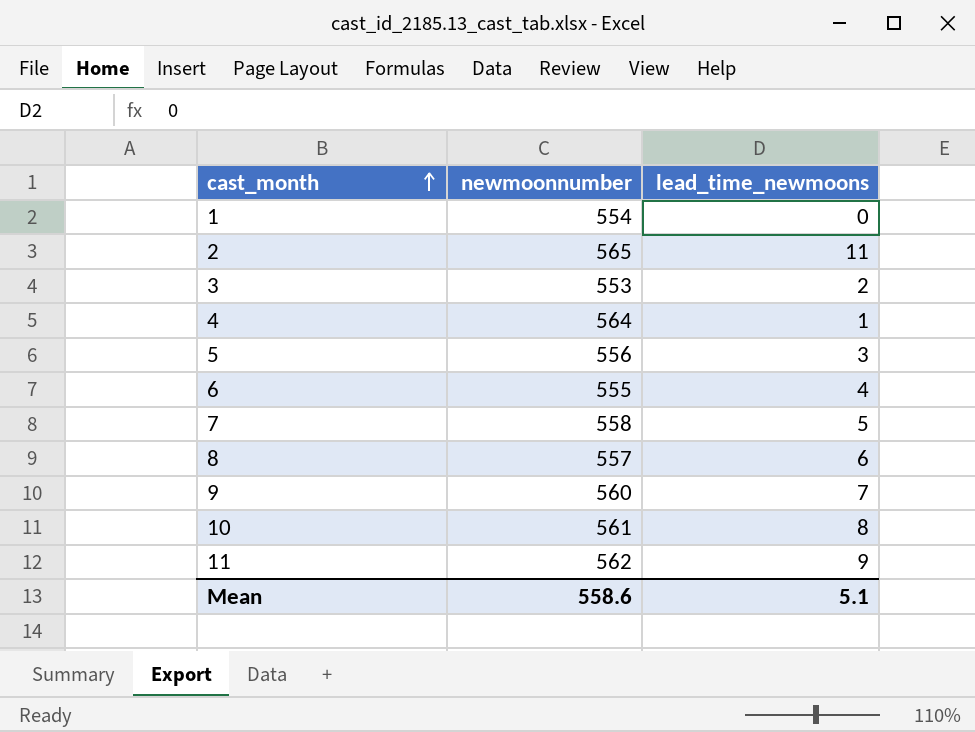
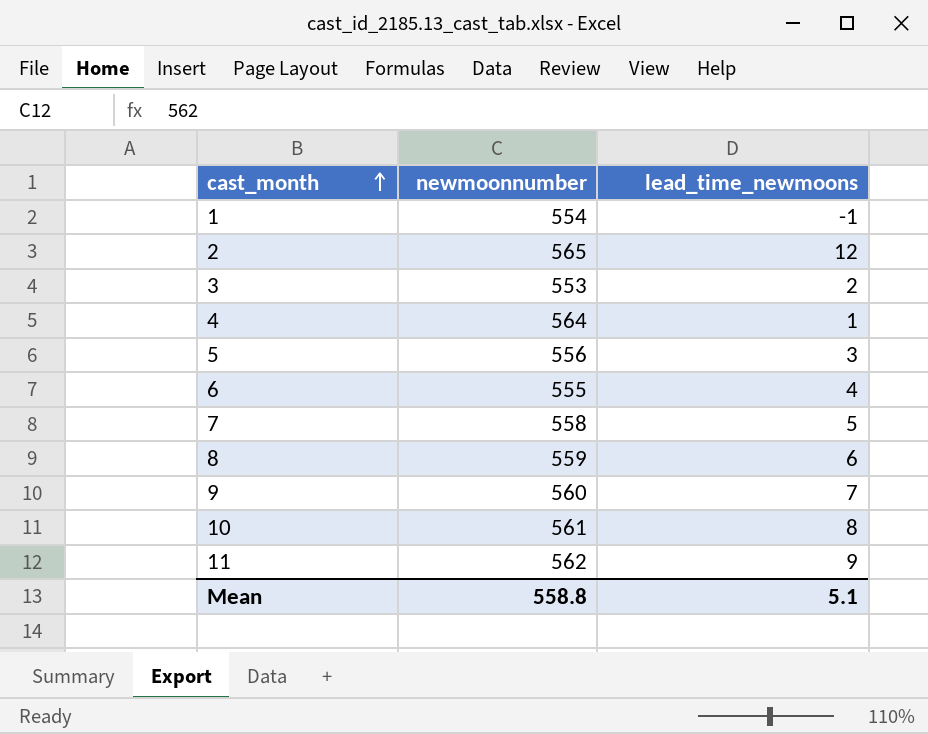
1 | lead_time_newmoons: 0 -> -1
2 | lead_time_newmoons: 11 -> 12
8 | newmoonnumber: 557 -> 559
Mean | newmoonnumber: 558.6 -> 558.8

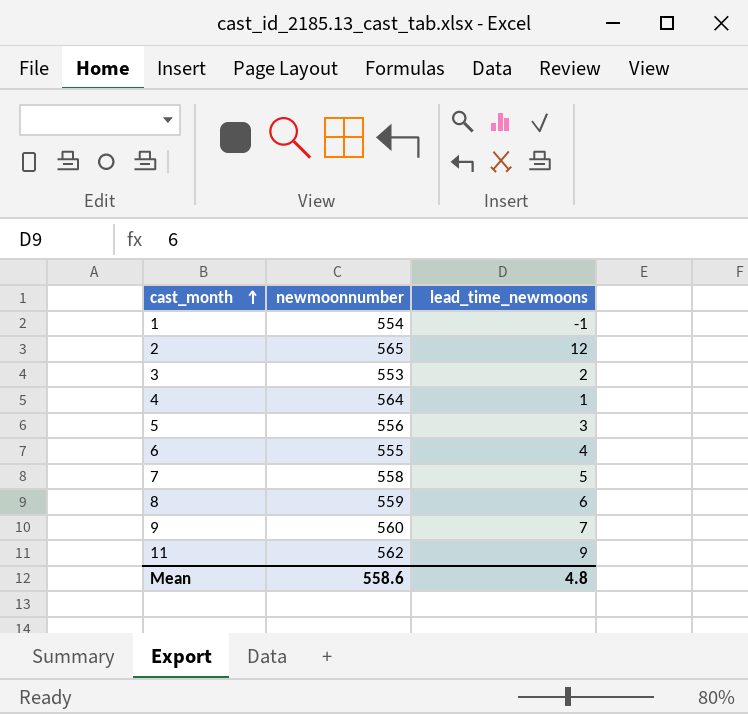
row 10: 561 | 8 -> none
Mean | newmoonnumber: 558.8 -> 558.6
Mean | lead_time_newmoons: 5.1 -> 4.8

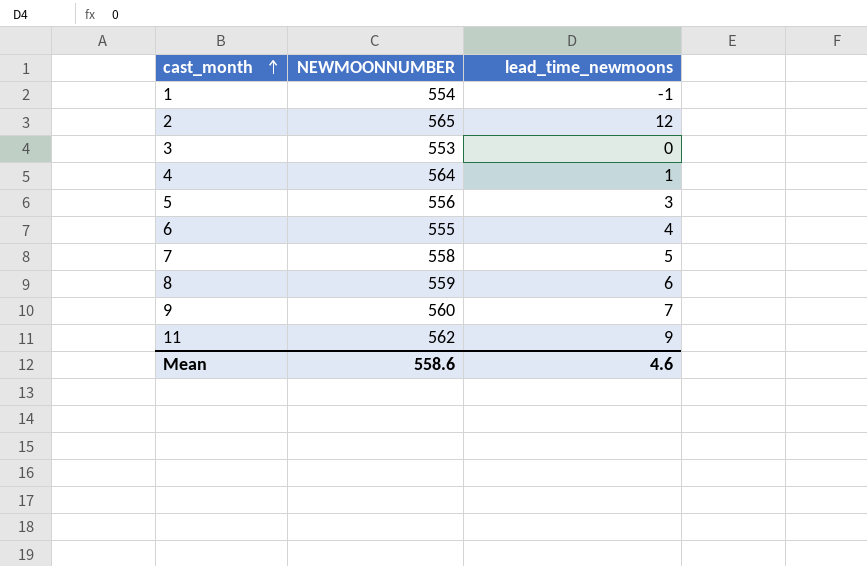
column name: newmoonnumber -> NEWMOONNUMBER
3 | lead_time_newmoons: 2 -> 0
Mean | lead_time_newmoons: 4.8 -> 4.6

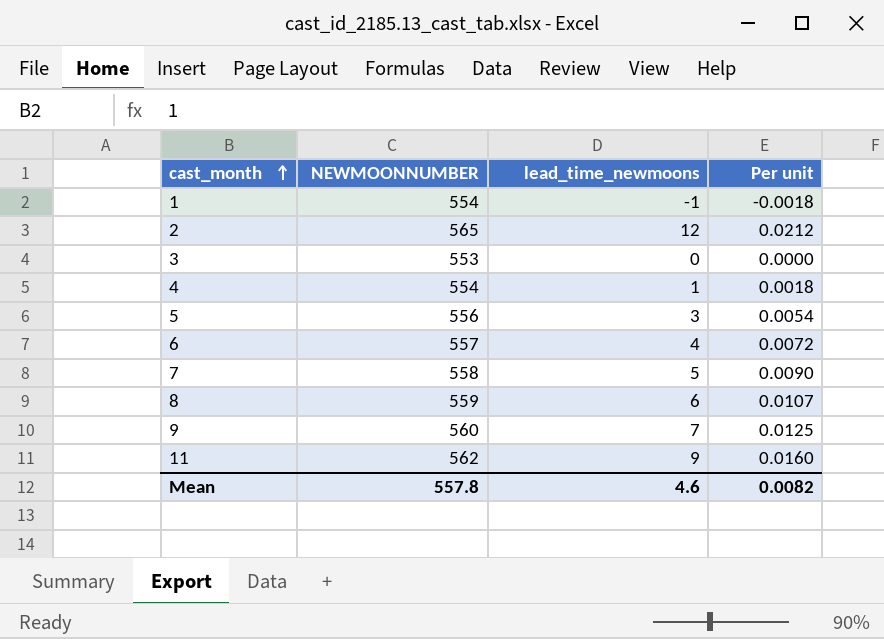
column Per unit | formula: none -> [lead_time_newmoons] / [NEWMOONNUMBER]
4 | NEWMOONNUMBER: 564 -> 554
6 | NEWMOONNUMBER: 555 -> 557
Mean | NEWMOONNUMBER: 558.6 -> 557.8

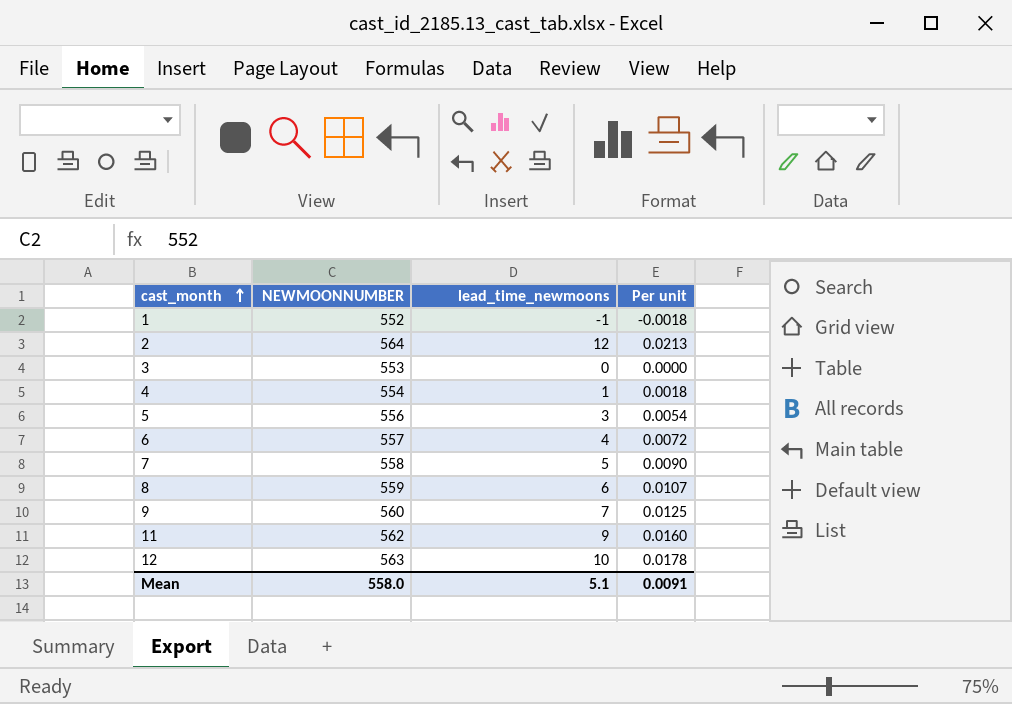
1 | NEWMOONNUMBER: 554 -> 552
2 | NEWMOONNUMBER: 565 -> 564
2 | Per unit: 0.0212 -> 0.0213
row 12: none -> 563 | 10 | 0.0178
Mean | NEWMOONNUMBER: 557.8 -> 558.0
Mean | lead_time_newmoons: 4.6 -> 5.1
Mean | Per unit: 0.0082 -> 0.0091

